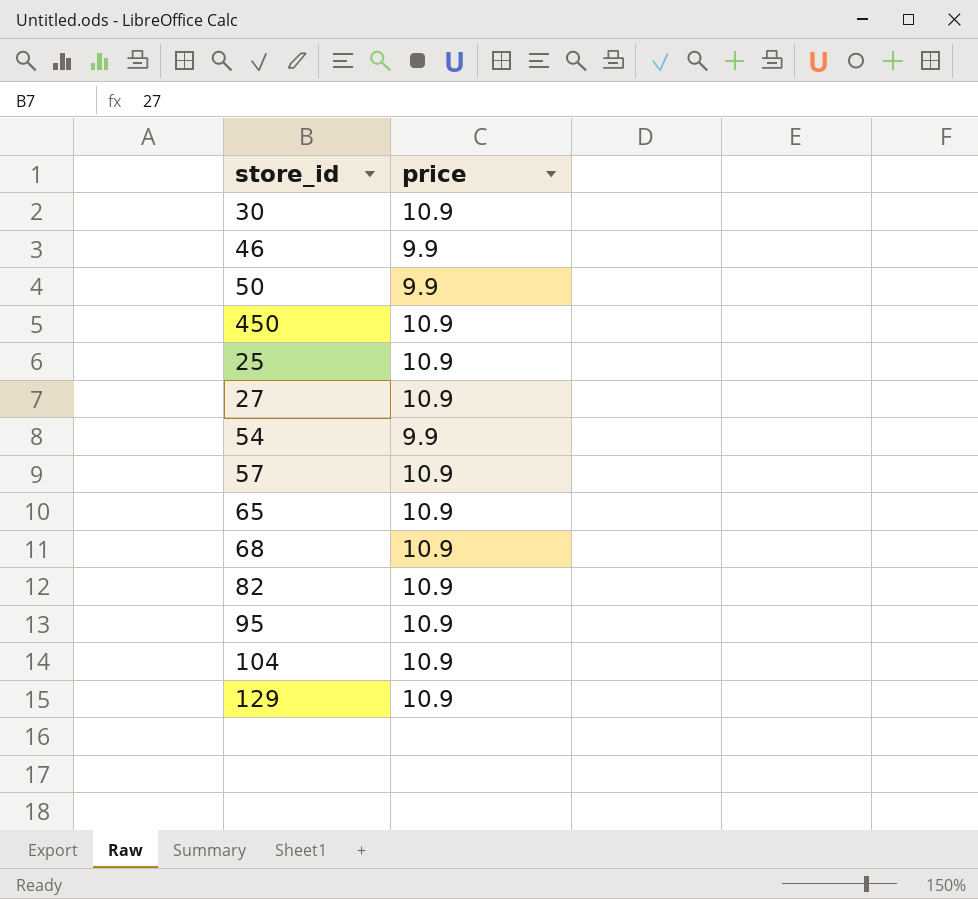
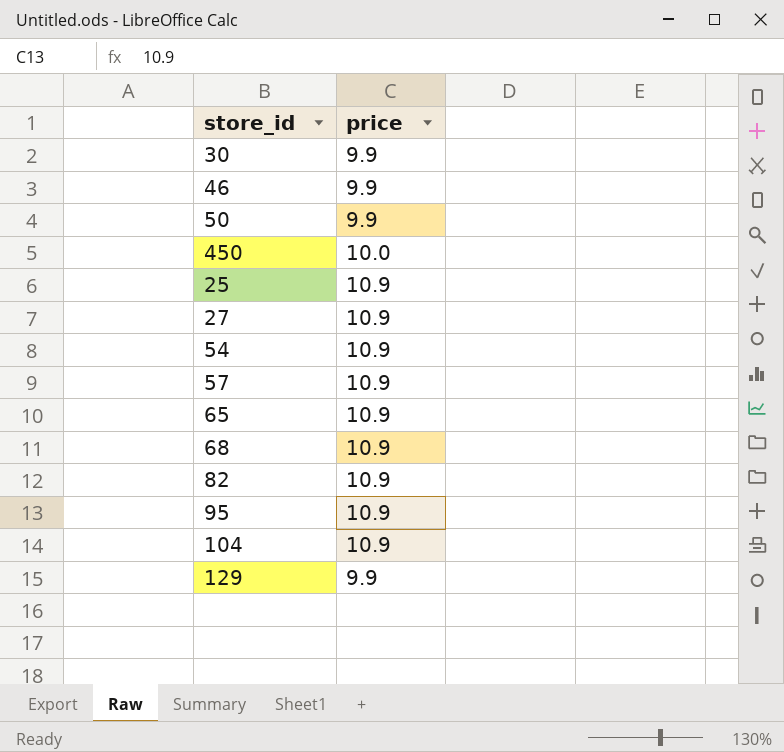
30 | price: 10.9 -> 9.9
450 | price: 10.9 -> 10.0
54 | price: 9.9 -> 10.9
129 | price: 10.9 -> 9.9

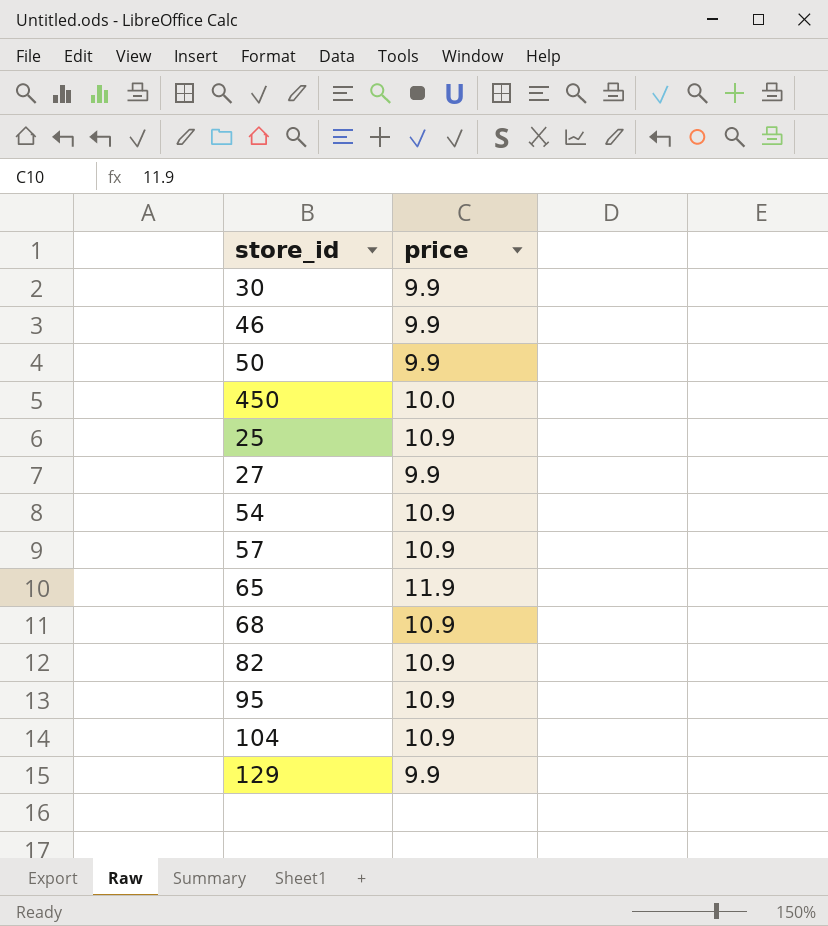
27 | price: 10.9 -> 9.9
65 | price: 10.9 -> 11.9

